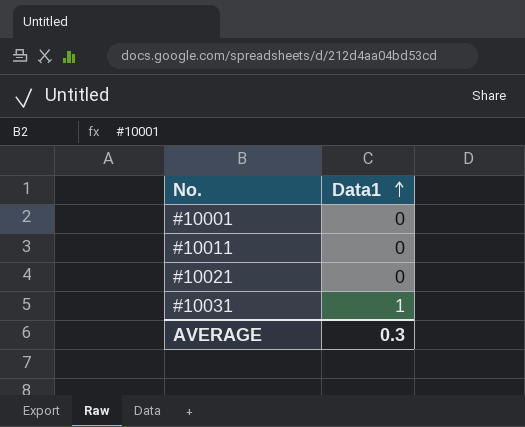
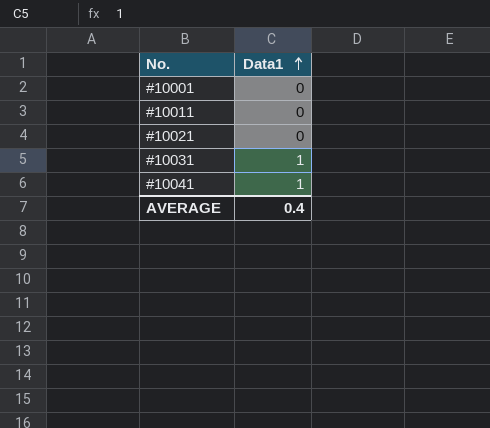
row #10041: none -> 1
AVERAGE | Data1: 0.3 -> 0.4

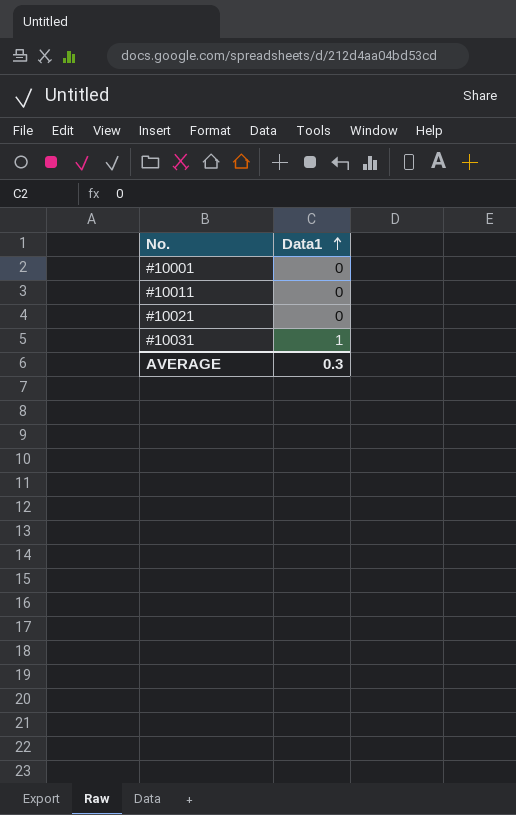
row #10041: 1 -> none
AVERAGE | Data1: 0.4 -> 0.3

